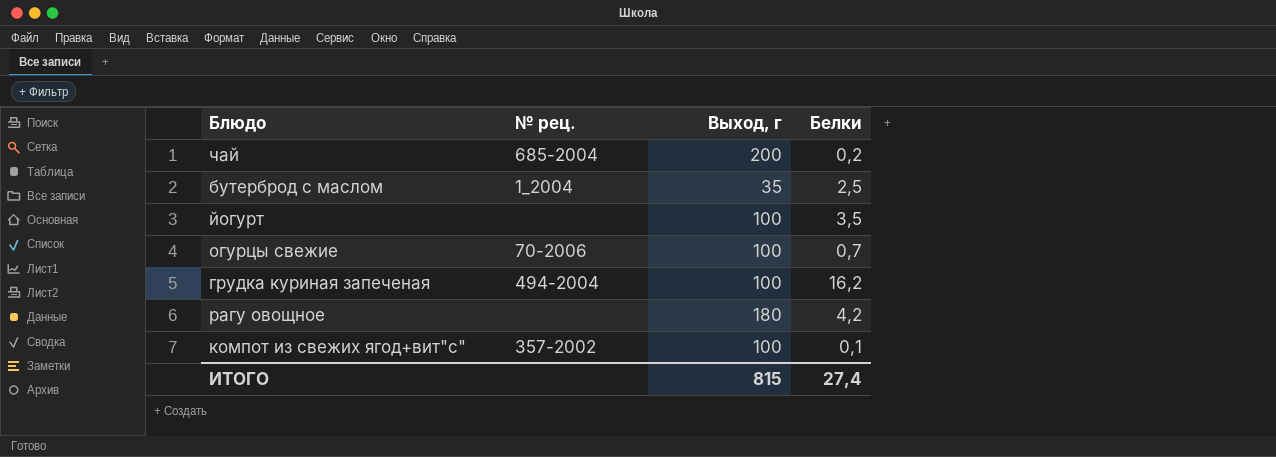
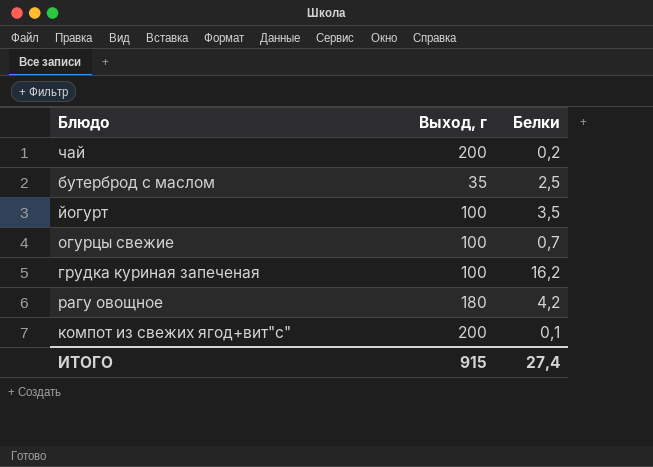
column № рец. | position: 2 -> none
компот из свежих ягод+вит"с" | Выход, г: 100 -> 200
ИТОГО | Выход, г: 815 -> 915

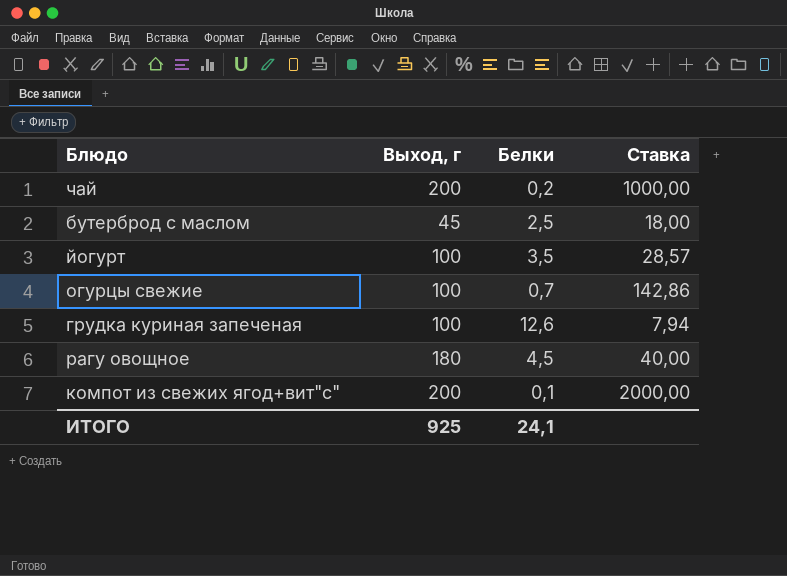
column Ставка | formula: none -> [Выход, г] / [Белки]
бутерброд с маслом | Выход, г: 35 -> 45
грудка куриная запеченая | Белки: 16,2 -> 12,6
рагу овощное | Белки: 4,2 -> 4,5
ИТОГО | Выход, г: 915 -> 925
ИТОГО | Белки: 27,4 -> 24,1

